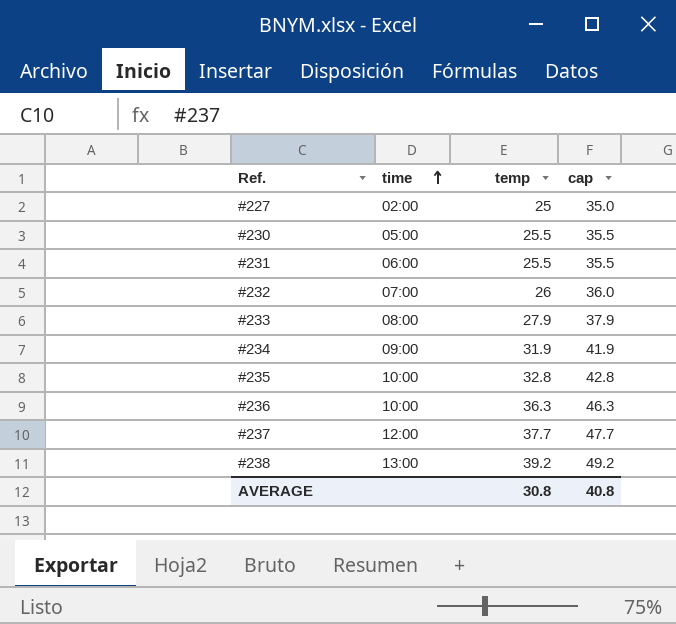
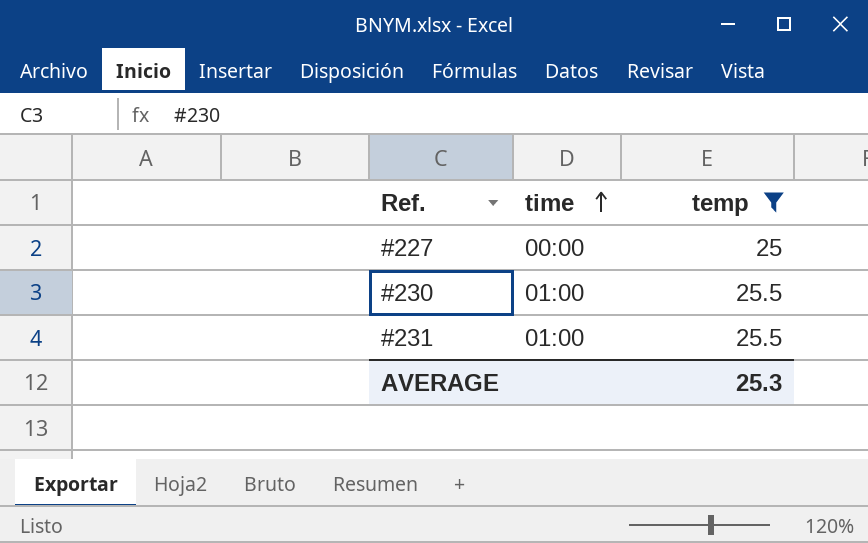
filter: none -> temp <= 25.5
column cap | formula: [temp] + 10 -> none
#227 | time: 02:00 -> 00:00
#230 | time: 05:00 -> 01:00
#231 | time: 06:00 -> 01:00
AVERAGE | temp: 30.8 -> 25.3

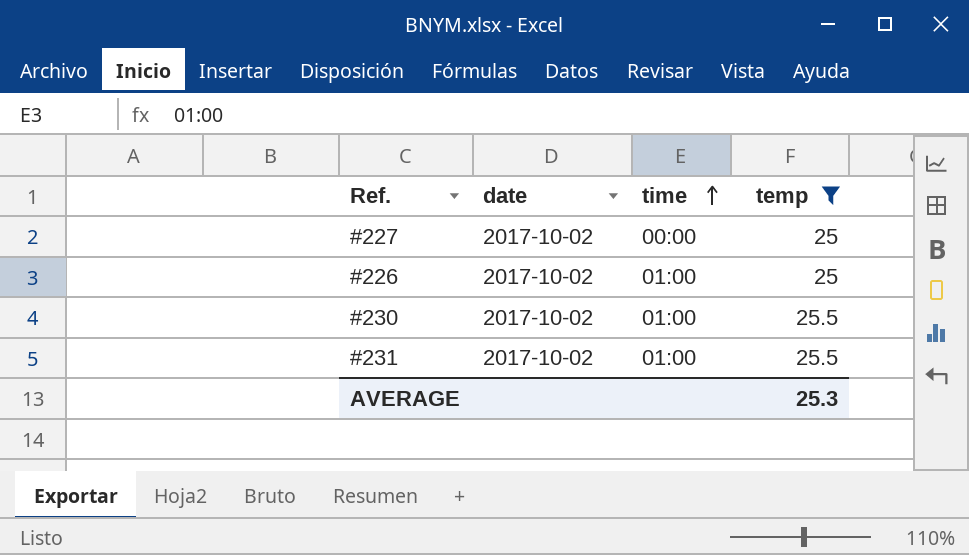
column date | position: none -> 2
row #226: none -> 2017-10-02 | 01:00 | 25

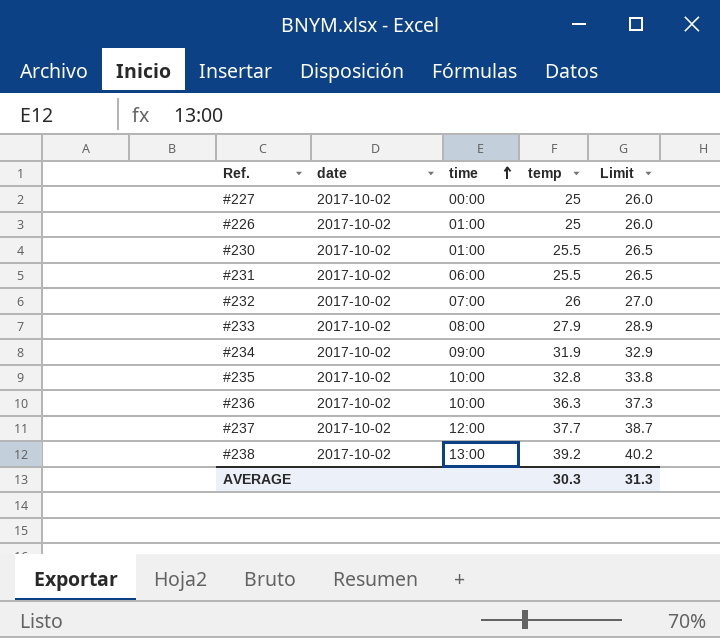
filter: temp <= 25.5 -> none
column Limit | formula: none -> [temp] + 1
#231 | time: 01:00 -> 06:00
AVERAGE | temp: 25.3 -> 30.3

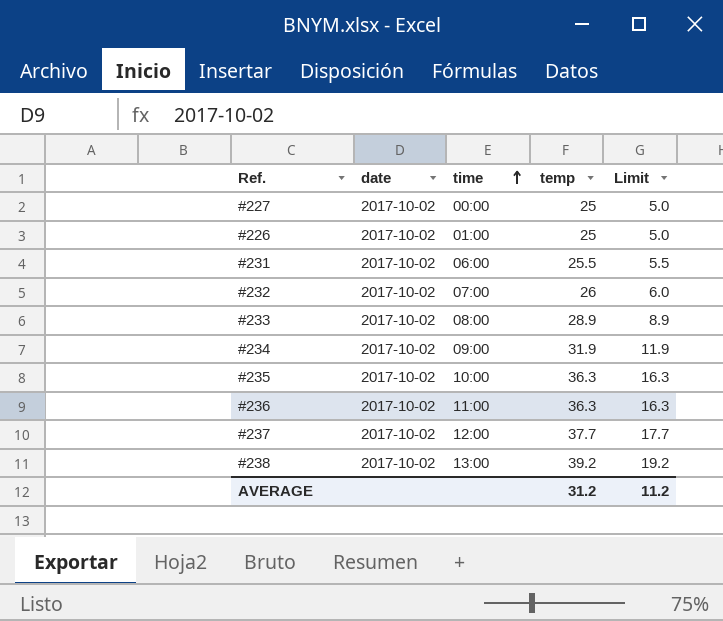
column Limit | formula: [temp] + 1 -> [temp] - 20
row #230: 2017-10-02 | 01:00 | 25.5 | 26.5 -> none
#233 | temp: 27.9 -> 28.9
#235 | temp: 32.8 -> 36.3
#236 | time: 10:00 -> 11:00
AVERAGE | temp: 30.3 -> 31.2
AVERAGE | Limit: 31.3 -> 11.2

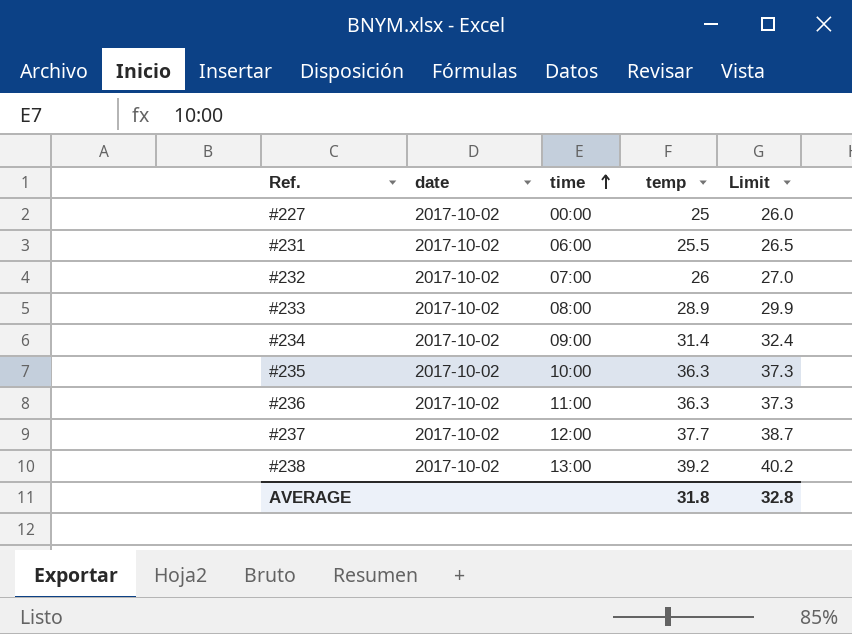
column Limit | formula: [temp] - 20 -> [temp] + 1
row #226: 2017-10-02 | 01:00 | 25 | 5.0 -> none
#234 | temp: 31.9 -> 31.4
AVERAGE | temp: 31.2 -> 31.8
AVERAGE | Limit: 11.2 -> 32.8

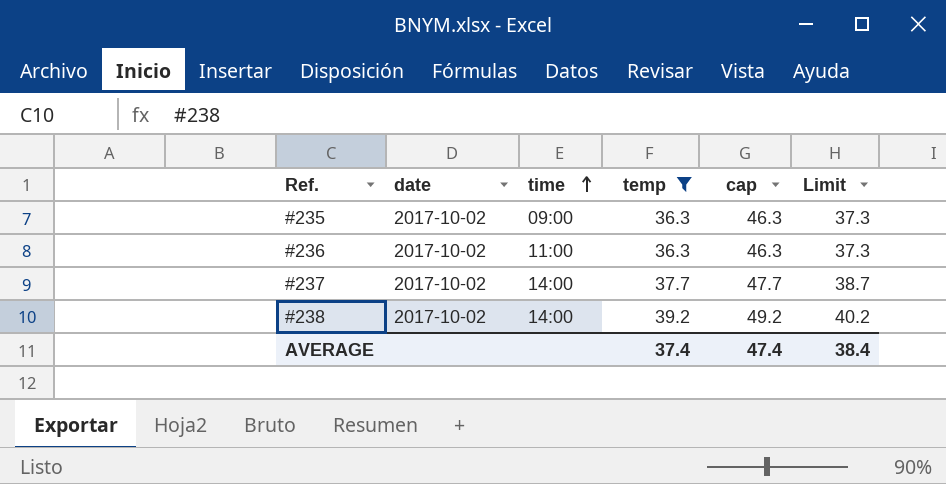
filter: none -> temp >= 36.3
column cap | formula: none -> [temp] + 10
#235 | time: 10:00 -> 09:00
#237 | time: 12:00 -> 14:00
#238 | time: 13:00 -> 14:00
AVERAGE | temp: 31.8 -> 37.4
AVERAGE | Limit: 32.8 -> 38.4

